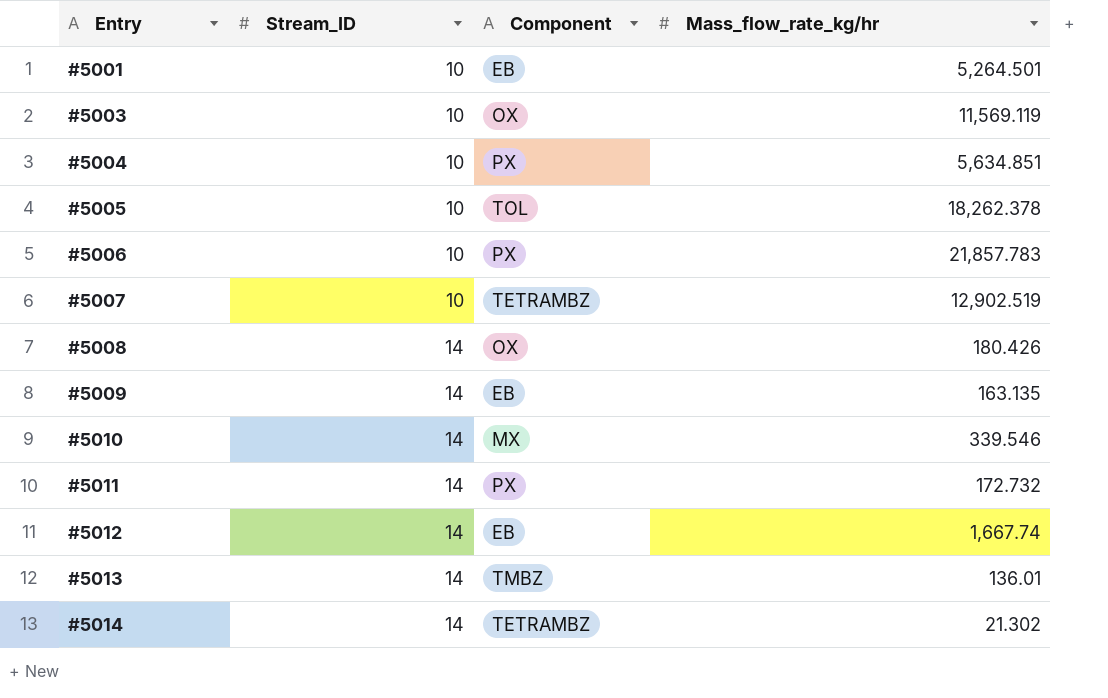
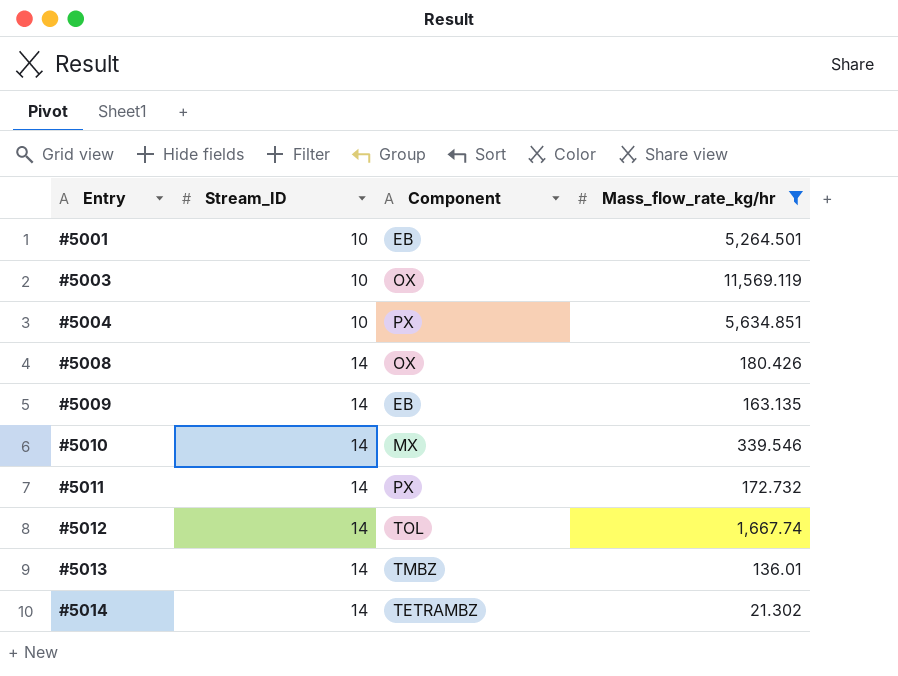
filter: none -> Mass_flow_rate_kg/hr <= 11,569.119
#5012 | Component: EB -> TOL

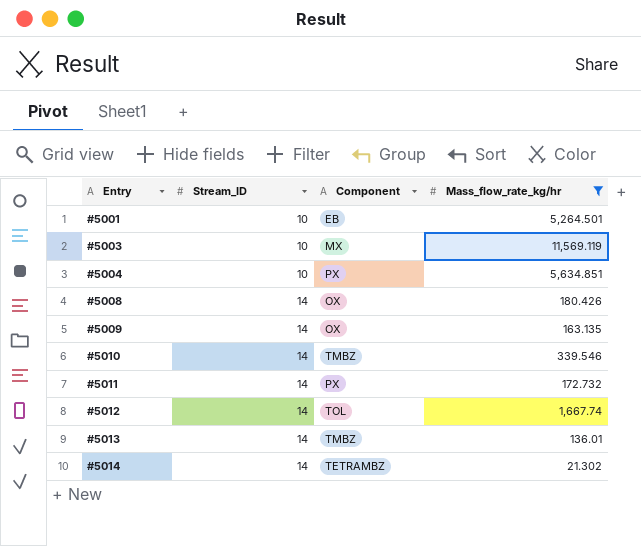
#5003 | Component: OX -> MX
#5009 | Component: EB -> OX
#5010 | Component: MX -> TMBZ

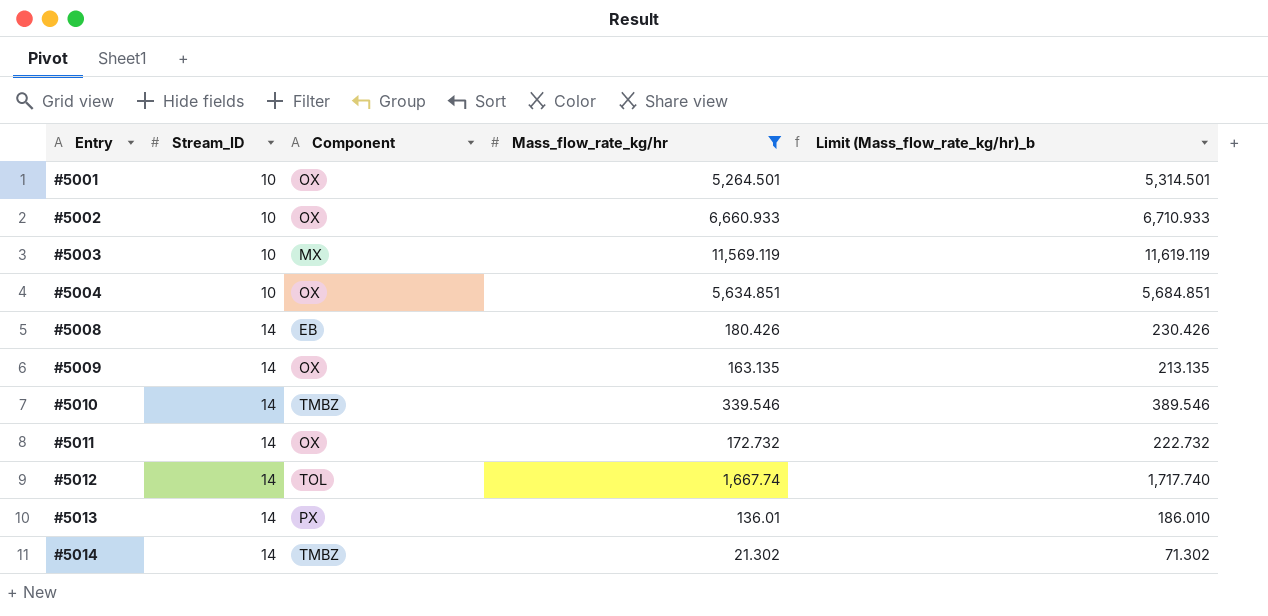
column Limit (Mass_flow_rate_kg/hr)_b | formula: none -> [Mass_flow_rate_kg/hr] + 50
#5001 | Component: EB -> OX
row #5002: none -> 10 | OX | 6,660.933 | 6,710.933
#5004 | Component: PX -> OX
#5008 | Component: OX -> EB
#5011 | Component: PX -> OX
#5013 | Component: TMBZ -> PX
#5014 | Component: TETRAMBZ -> TMBZ

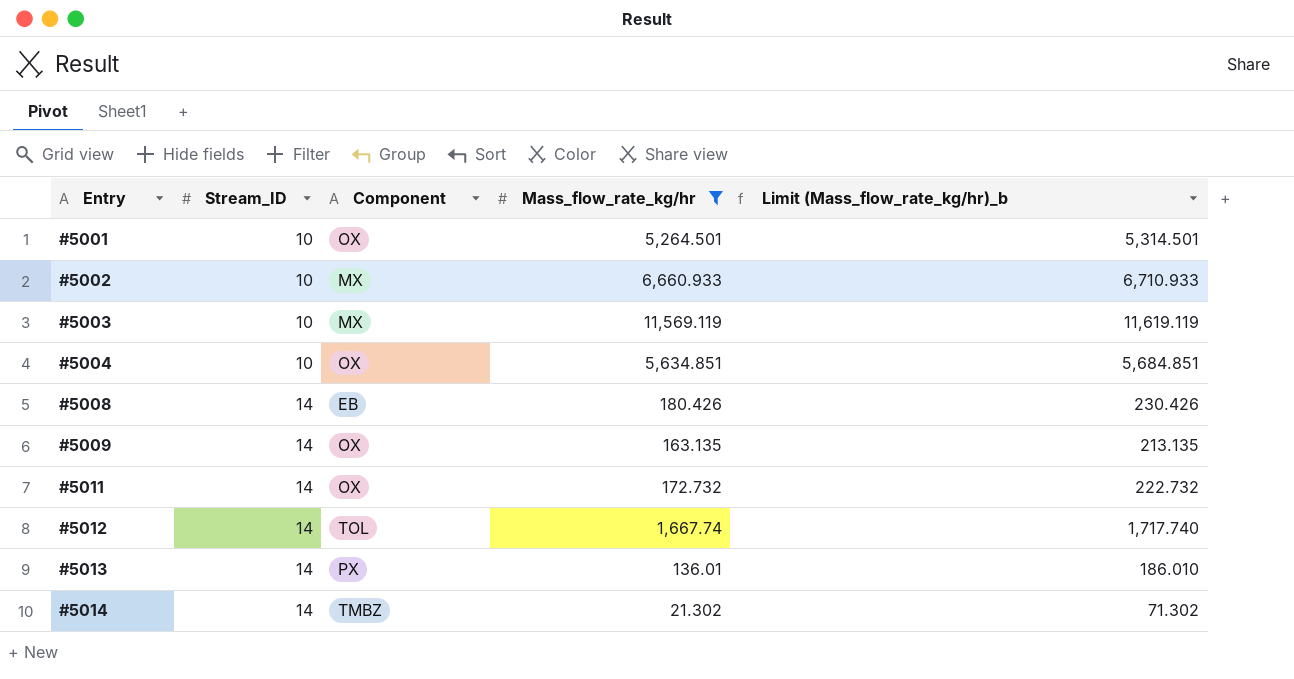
row #5010: 14 | TMBZ | 339.546 | 389.546 -> none
#5002 | Component: OX -> MX

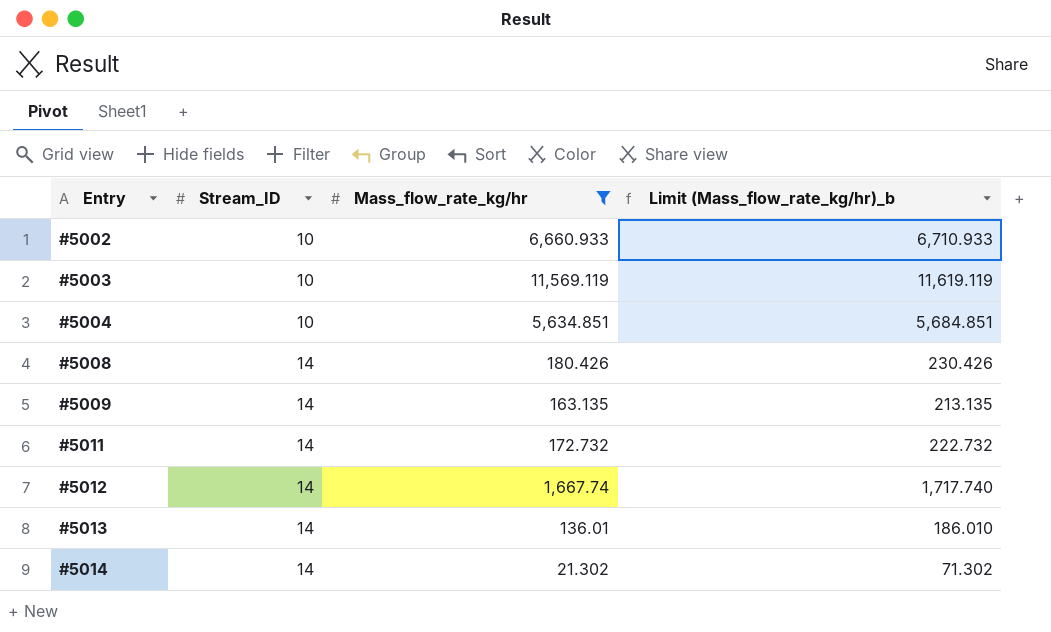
column Component | position: 3 -> none
row #5001: 10 | OX | 5,264.501 | 5,314.501 -> none

